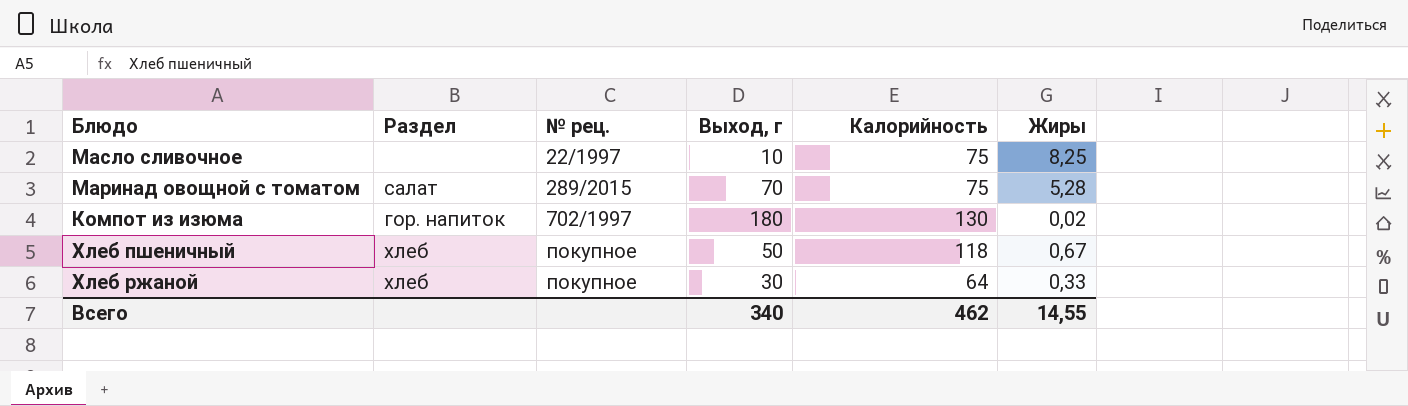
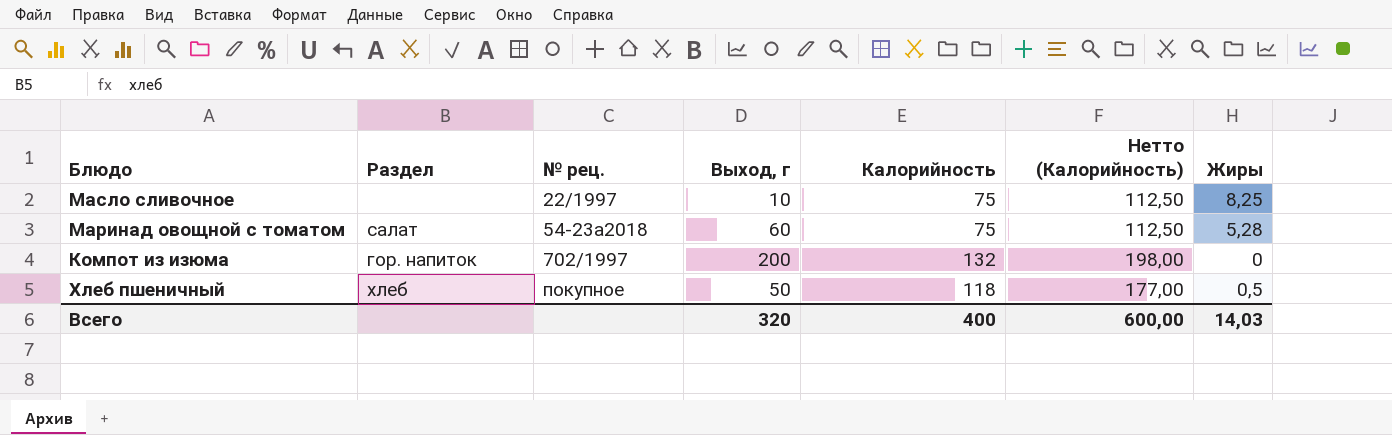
column Нетто (Калорийность) | formula: none -> [Калорийность] * 1,5
row Хлеб ржаной: хлеб | покупное | 30 | 64 | 0,33 -> none
Маринад овощной с томатом | № рец.: 289/2015 -> 54-23а2018
Маринад овощной с томатом | Выход, г: 70 -> 60
Компот из изюма | Выход, г: 180 -> 200
Компот из изюма | Калорийность: 130 -> 132
Компот из изюма | Жиры: 0,02 -> 0
Хлеб пшеничный | Жиры: 0,67 -> 0,5
Всего | Выход, г: 340 -> 320
Всего | Калорийность: 462 -> 400
Всего | Жиры: 14,55 -> 14,03

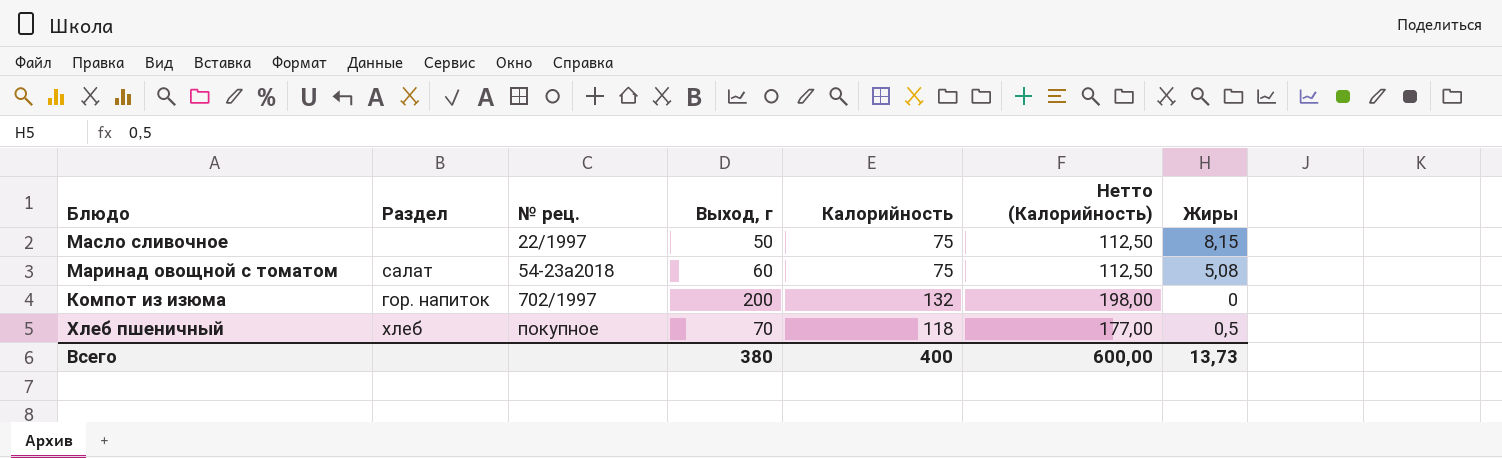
Масло сливочное | Выход, г: 10 -> 50
Масло сливочное | Жиры: 8,25 -> 8,15
Маринад овощной с томатом | Жиры: 5,28 -> 5,08
Хлеб пшеничный | Выход, г: 50 -> 70
Всего | Выход, г: 320 -> 380
Всего | Жиры: 14,03 -> 13,73

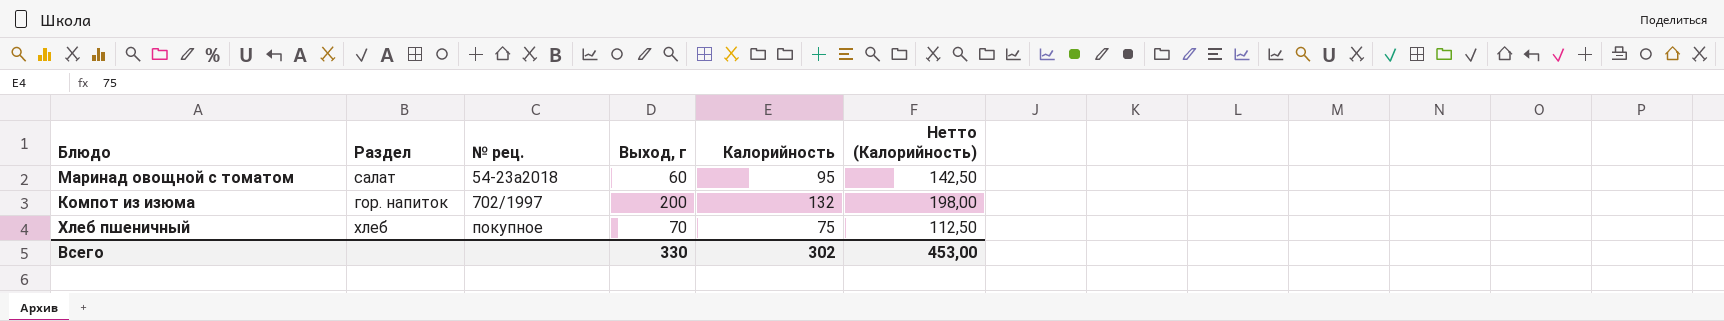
column Жиры | position: 7 -> none
row Масло сливочное: none | 22/1997 | 50 | 75 | 112,50 | 8,15 -> none
Маринад овощной с томатом | Калорийность: 75 -> 95
Маринад овощной с томатом | Нетто (Калорийность): 112,50 -> 142,50
Хлеб пшеничный | Калорийность: 118 -> 75
Хлеб пшеничный | Нетто (Калорийность): 177,00 -> 112,50
Всего | Выход, г: 380 -> 330
Всего | Калорийность: 400 -> 302
Всего | Нетто (Калорийность): 600,00 -> 453,00

